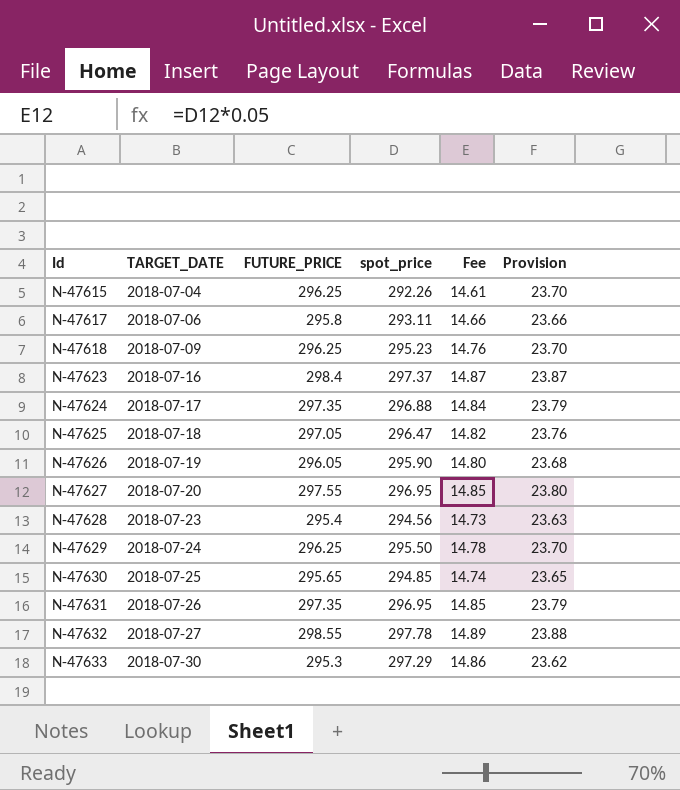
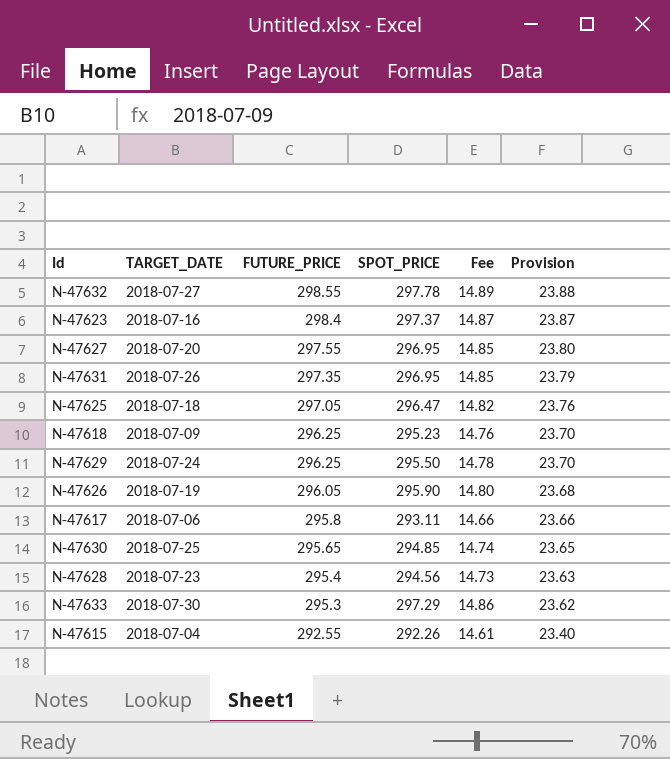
row order: Id ascending -> FUTURE_PRICE descending
column name: spot_price -> SPOT_PRICE
row N-47624: 2018-07-17 | 297.35 | 296.88 | 14.84 | 23.79 -> none
N-47615 | FUTURE_PRICE: 296.25 -> 292.55
N-47615 | Provision: 23.70 -> 23.40

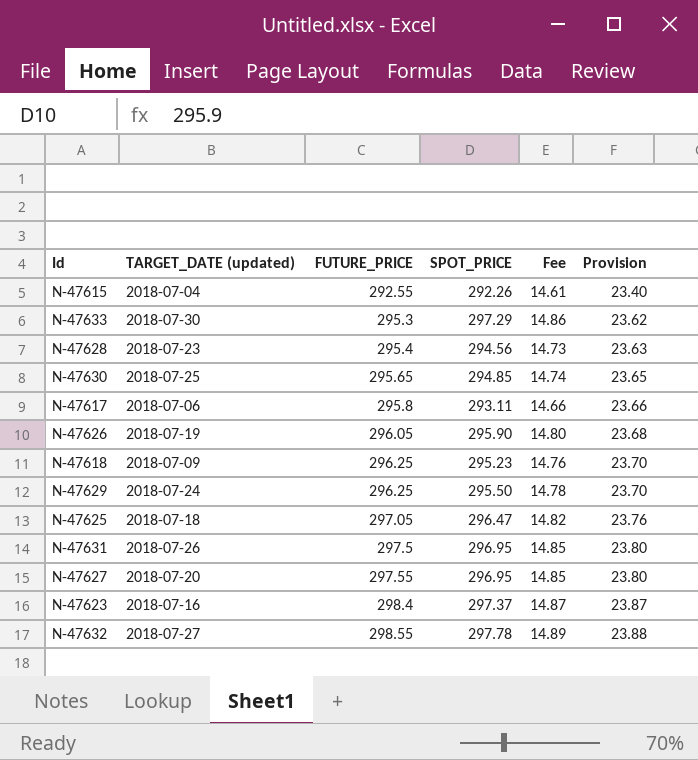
row order: FUTURE_PRICE descending -> FUTURE_PRICE ascending
column name: TARGET_DATE -> TARGET_DATE (updated)
N-47631 | FUTURE_PRICE: 297.35 -> 297.5
N-47631 | Provision: 23.79 -> 23.80

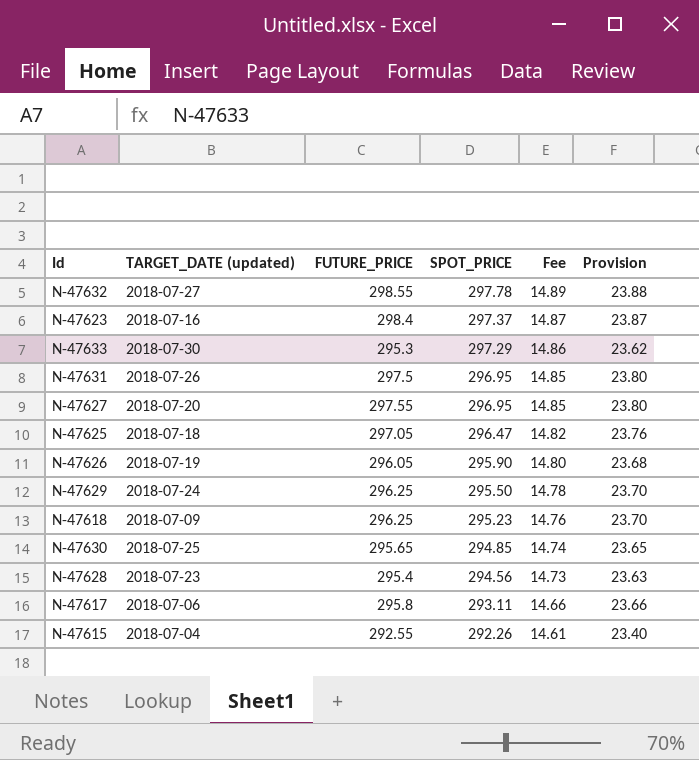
row order: FUTURE_PRICE ascending -> SPOT_PRICE descending

